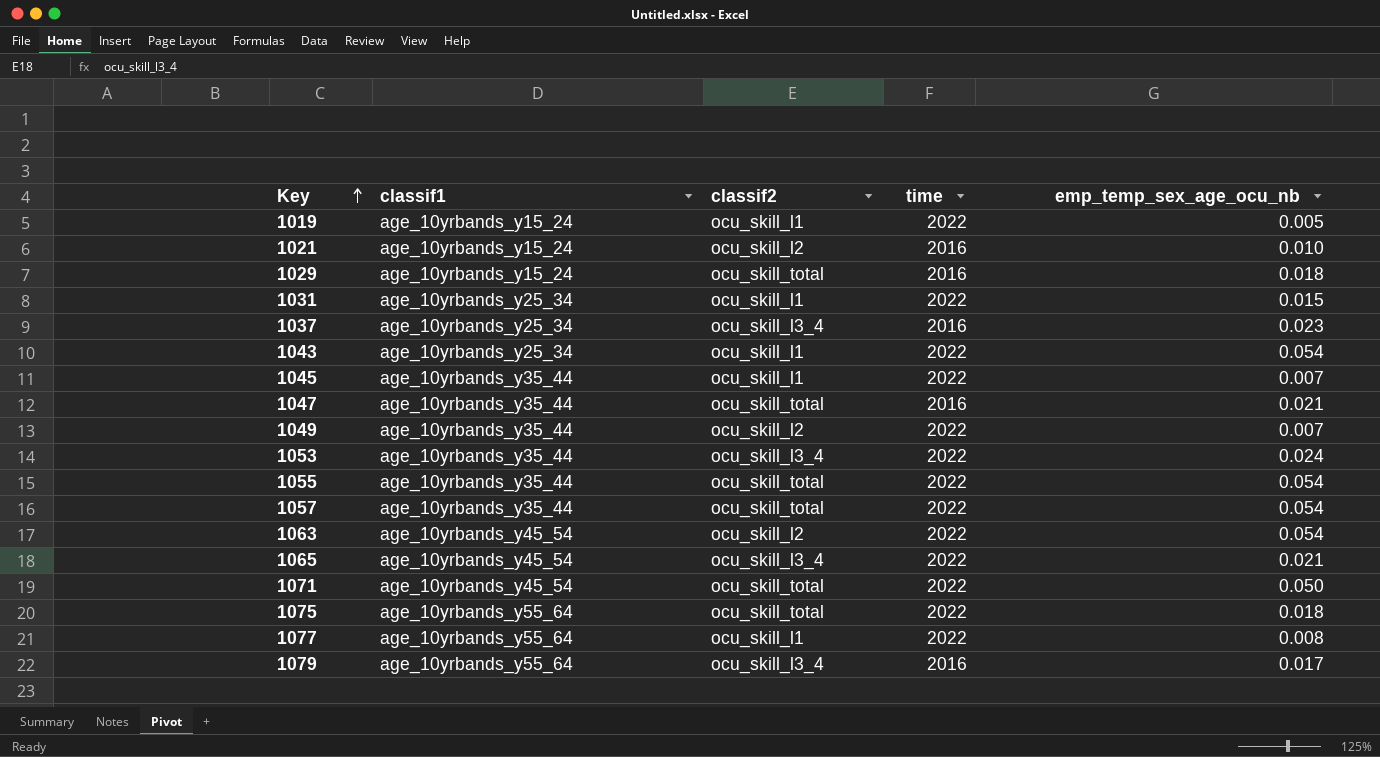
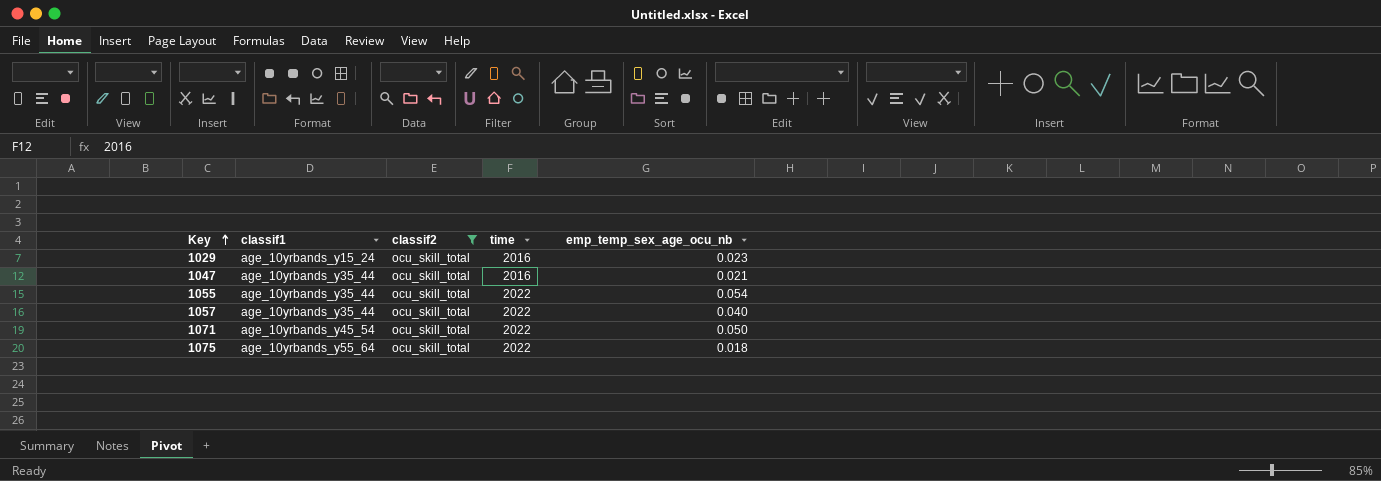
filter: none -> classif2 = ocu_skill_total
1029 | emp_temp_sex_age_ocu_nb: 0.018 -> 0.023
1057 | emp_temp_sex_age_ocu_nb: 0.054 -> 0.040

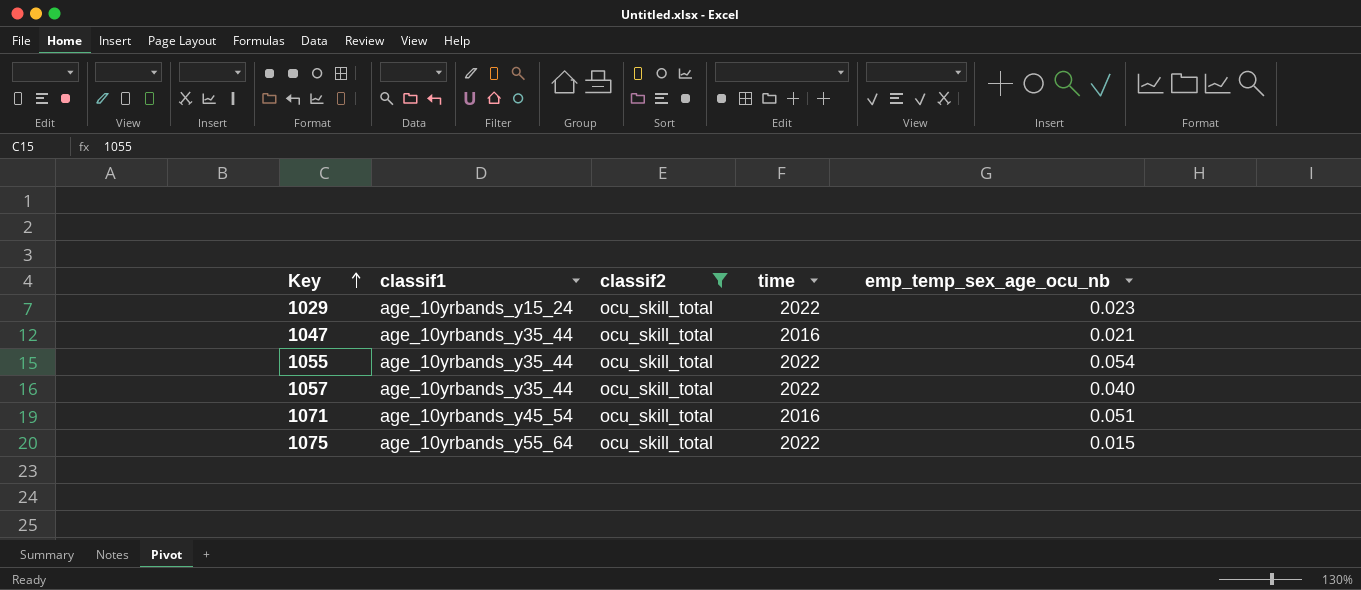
1029 | time: 2016 -> 2022
1071 | time: 2022 -> 2016
1071 | emp_temp_sex_age_ocu_nb: 0.050 -> 0.051
1075 | emp_temp_sex_age_ocu_nb: 0.018 -> 0.015

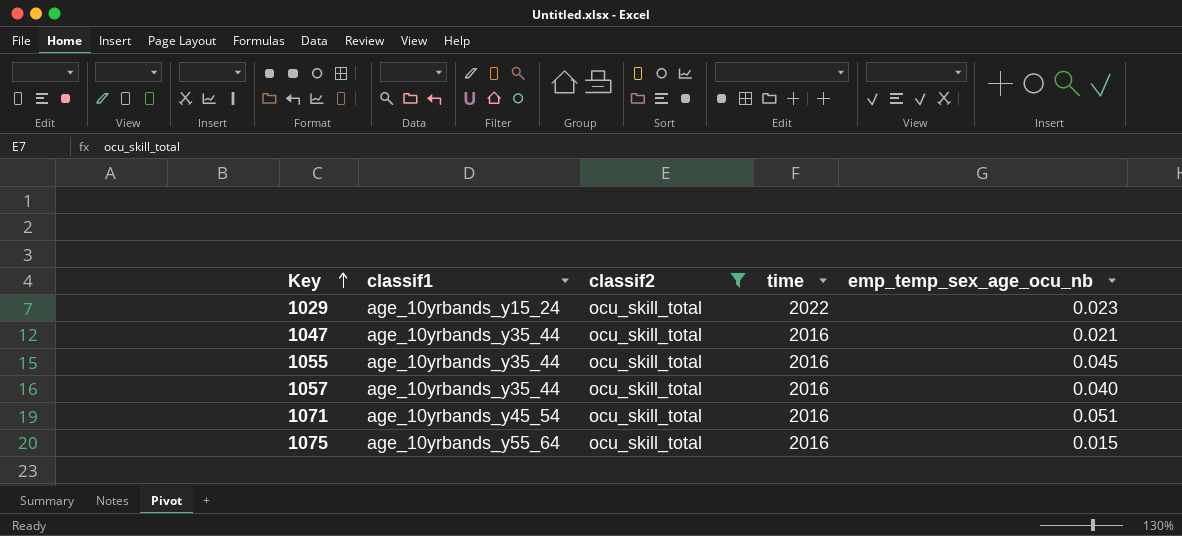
1055 | time: 2022 -> 2016
1055 | emp_temp_sex_age_ocu_nb: 0.054 -> 0.045
1057 | time: 2022 -> 2016
1075 | time: 2022 -> 2016

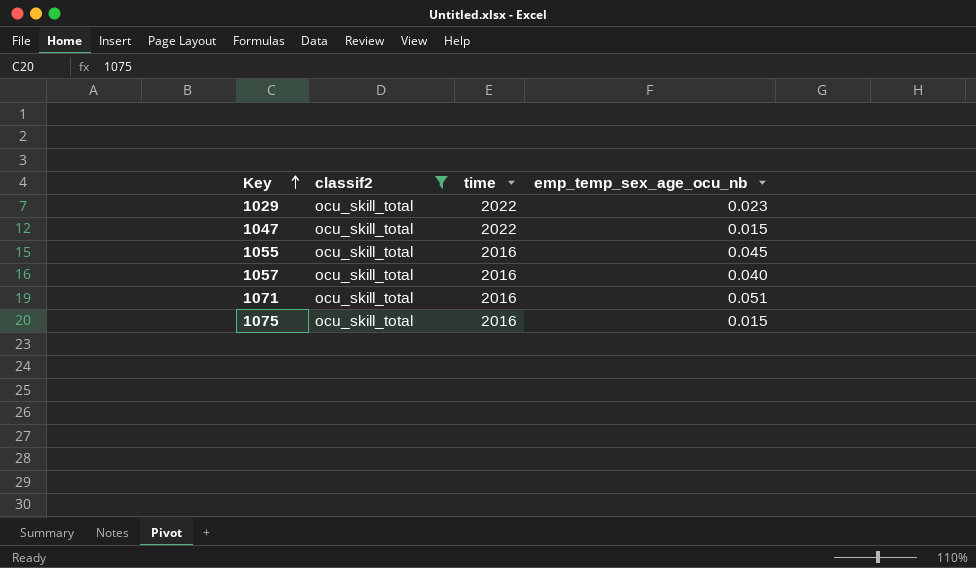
column classif1 | position: 2 -> none
1047 | time: 2016 -> 2022
1047 | emp_temp_sex_age_ocu_nb: 0.021 -> 0.015

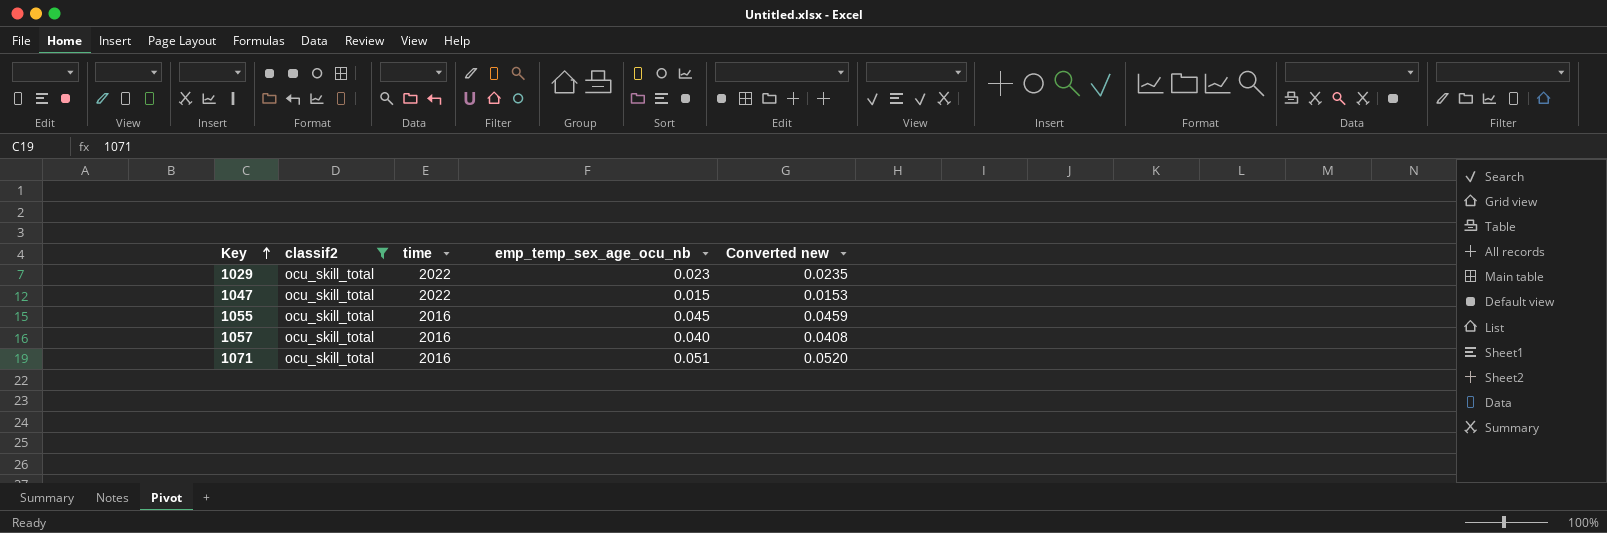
column Converted new | formula: none -> [emp_temp_sex_age_ocu_nb] * 1.02
row 1075: ocu_skill_total | 2016 | 0.015 -> none

